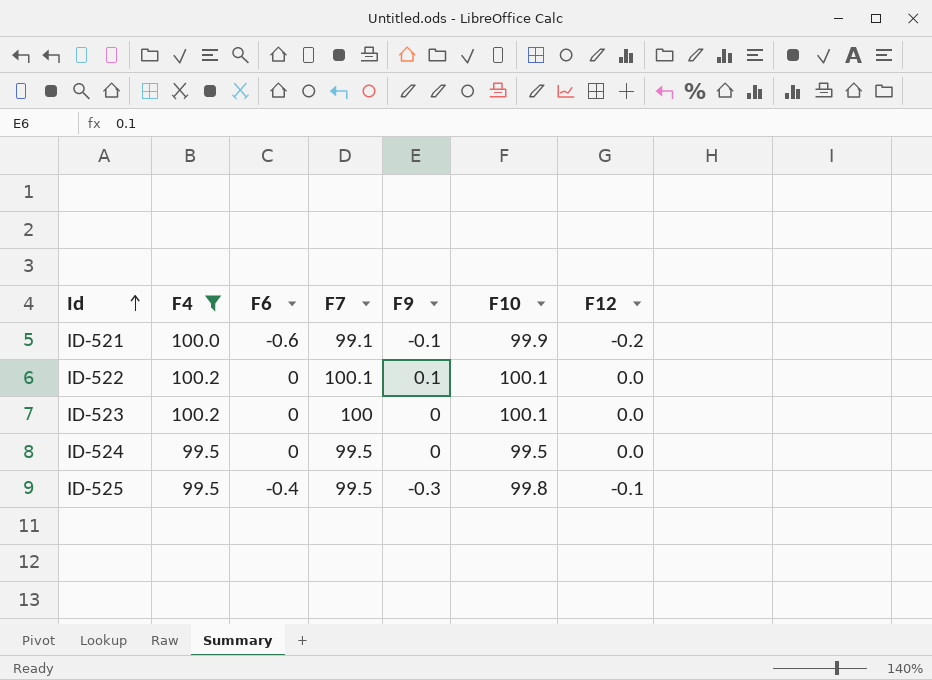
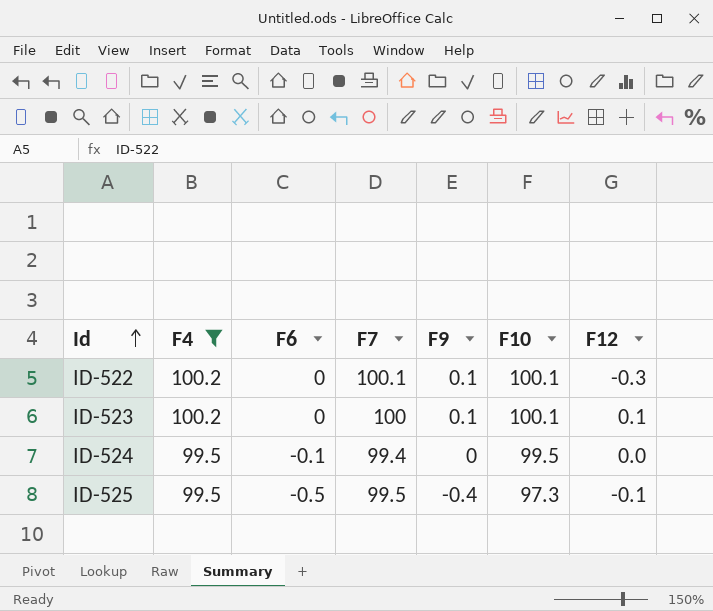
row ID-521: 100.0 | -0.6 | 99.1 | -0.1 | 99.9 | -0.2 -> none
ID-522 | F12: 0.0 -> -0.3
ID-523 | F9: 0 -> 0.1
ID-523 | F12: 0.0 -> 0.1
ID-524 | F6: 0 -> -0.1
ID-524 | F7: 99.5 -> 99.4
ID-525 | F6: -0.4 -> -0.5
ID-525 | F9: -0.3 -> -0.4
ID-525 | F10: 99.8 -> 97.3

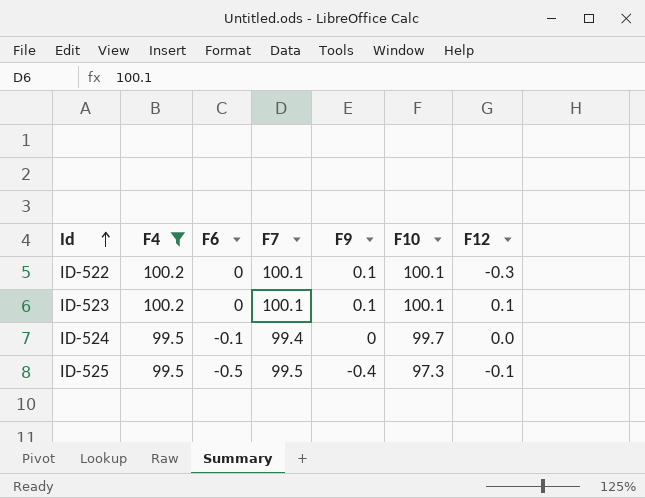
ID-523 | F7: 100 -> 100.1
ID-524 | F10: 99.5 -> 99.7

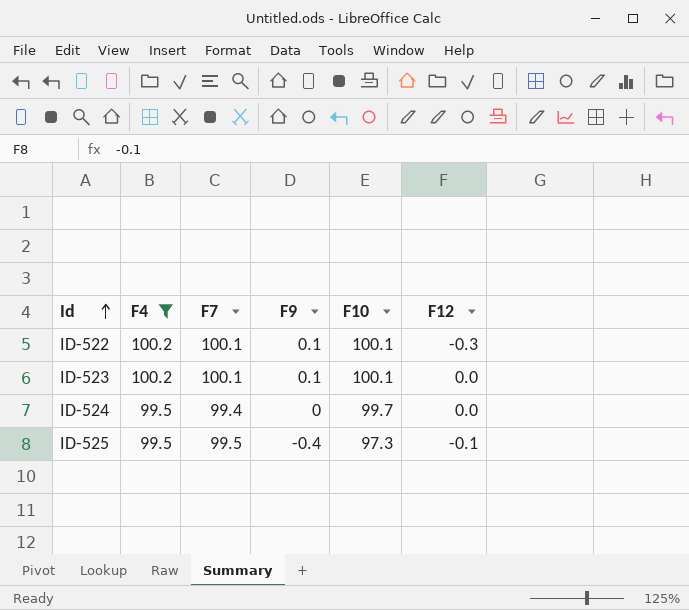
column F6 | position: 3 -> none
ID-523 | F12: 0.1 -> 0.0

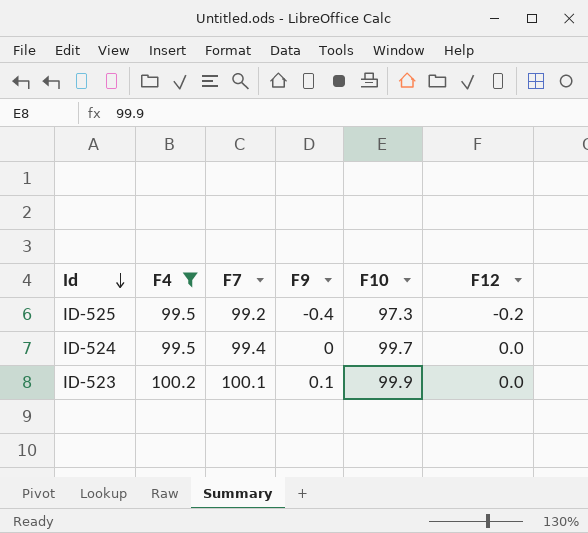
row order: Id ascending -> Id descending
row ID-522: 100.2 | 100.1 | 0.1 | 100.1 | -0.3 -> none
ID-525 | F7: 99.5 -> 99.2
ID-525 | F12: -0.1 -> -0.2
ID-523 | F10: 100.1 -> 99.9

